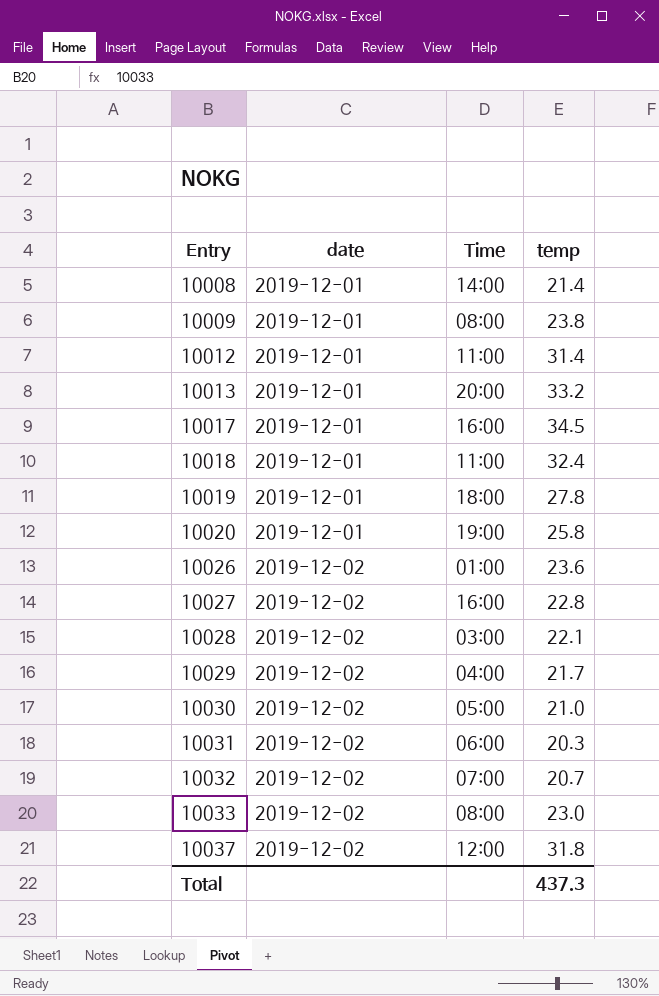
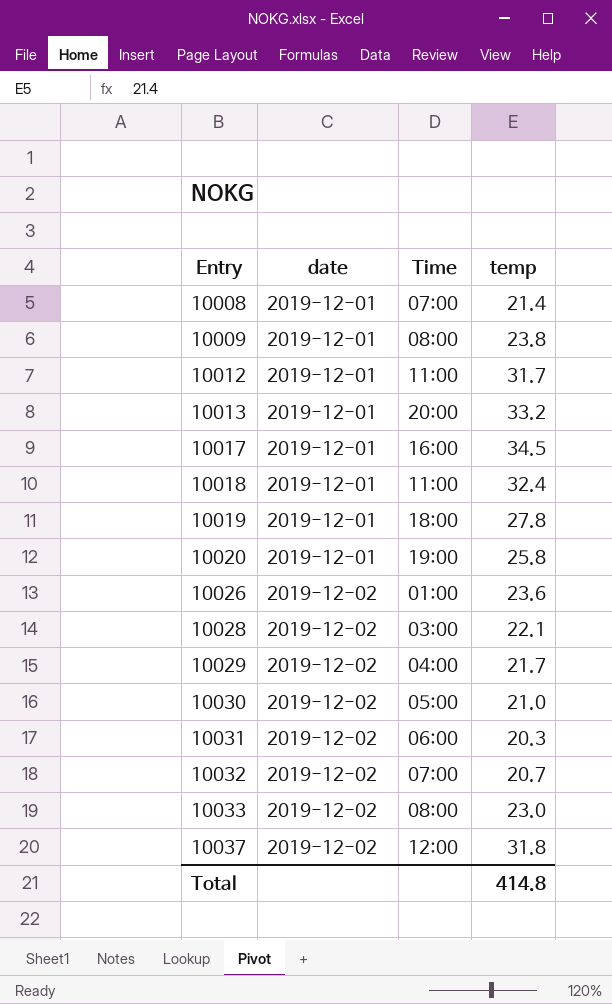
row 10027: 2019-12-02 | 16:00 | 22.8 -> none
10008 | Time: 14:00 -> 07:00
10012 | temp: 31.4 -> 31.7
Total | temp: 437.3 -> 414.8

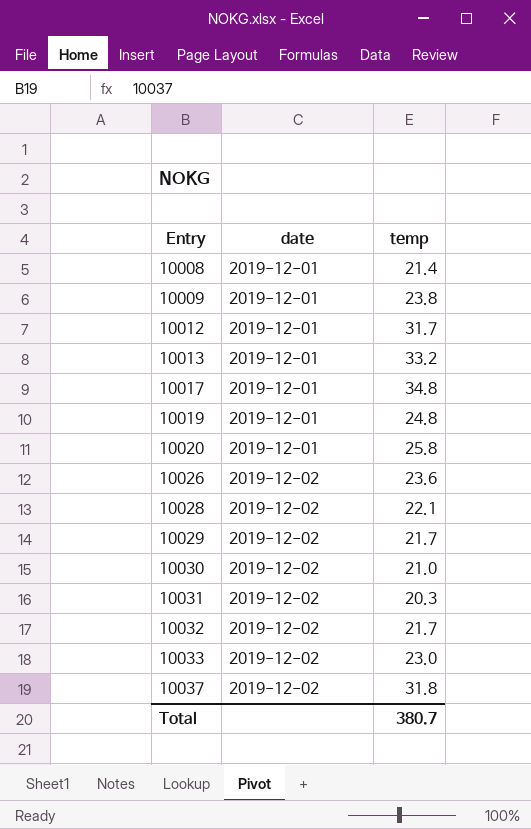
column Time | position: 3 -> none
row 10018: 2019-12-01 | 11:00 | 32.4 -> none
10017 | temp: 34.5 -> 34.8
10019 | temp: 27.8 -> 24.8
10032 | temp: 20.7 -> 21.7
Total | temp: 414.8 -> 380.7

